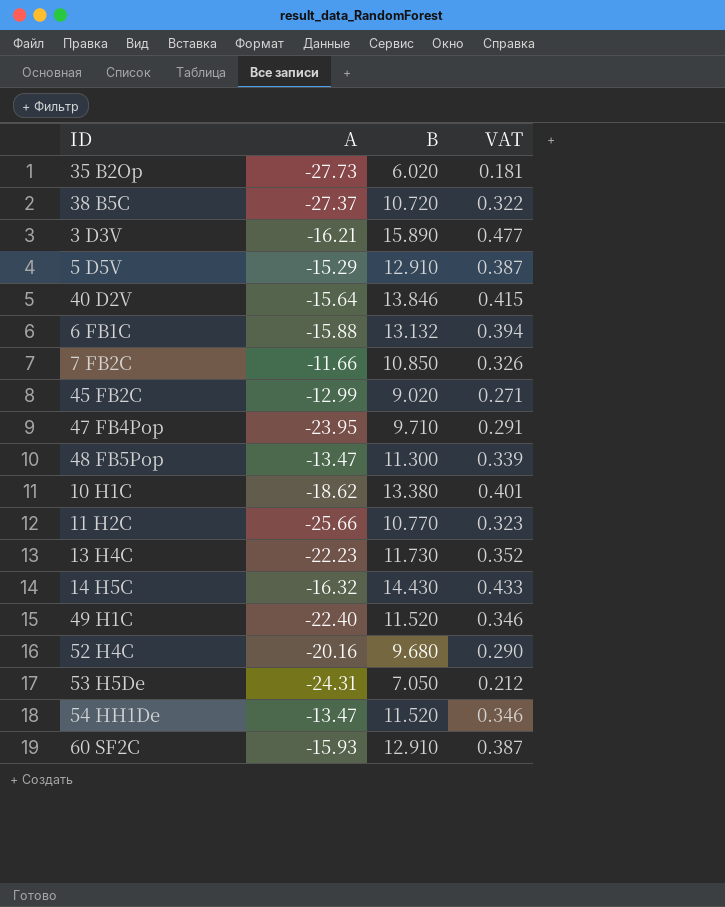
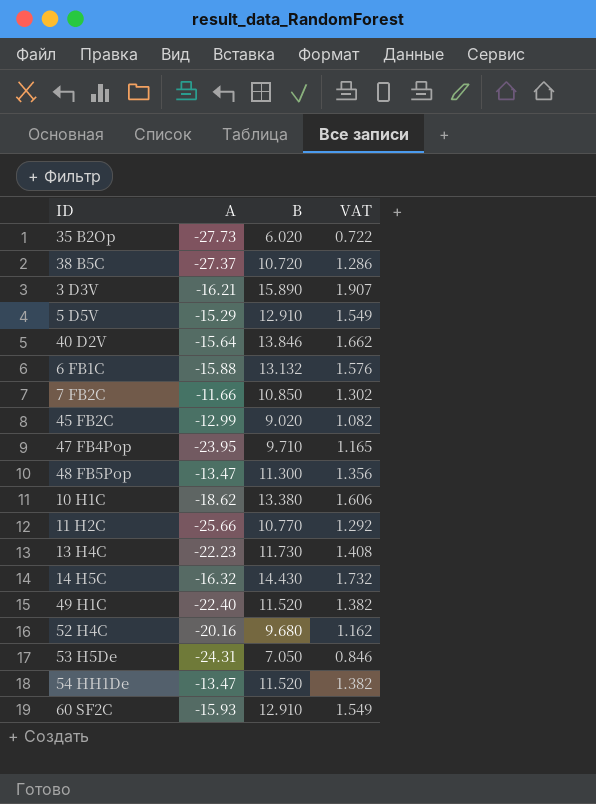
column VAT | formula: [B] * 0.03 -> [B] * 0.12

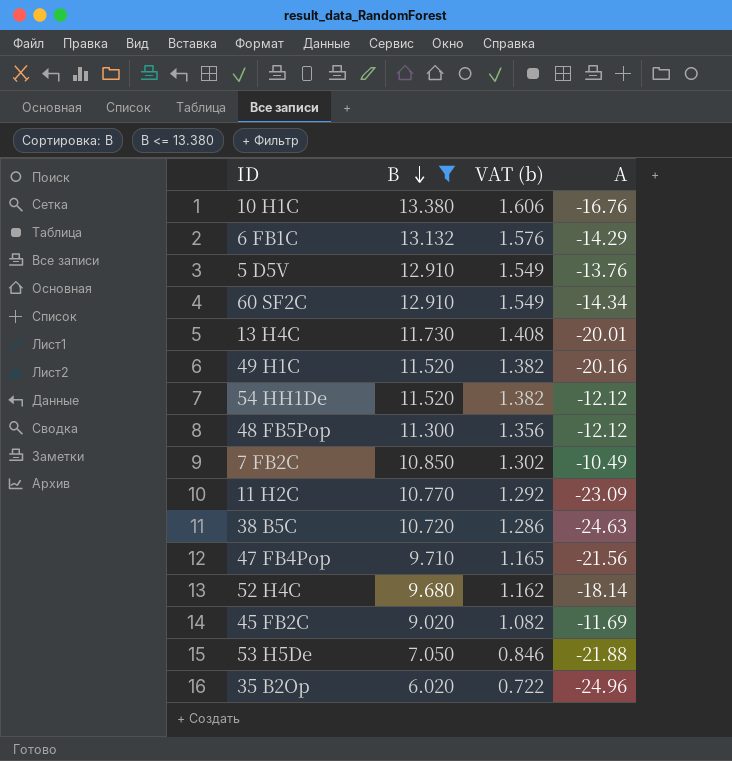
filter: none -> B <= 13.380
row order: none -> B descending
column name: VAT -> VAT (b)
column A | position: 2 -> 4
10 H1C | A: -18.62 -> -16.76
6 FB1C | A: -15.88 -> -14.29
5 D5V | A: -15.29 -> -13.76
60 SF2C | A: -15.93 -> -14.34
13 H4C | A: -22.23 -> -20.01
49 H1C | A: -22.40 -> -20.16
54 HH1De | A: -13.47 -> -12.12
48 FB5Pop | A: -13.47 -> -12.12
7 FB2C | A: -11.66 -> -10.49
11 H2C | A: -25.66 -> -23.09
38 B5C | A: -27.37 -> -24.63
47 FB4Pop | A: -23.95 -> -21.56
52 H4C | A: -20.16 -> -18.14
45 FB2C | A: -12.99 -> -11.69
53 H5De | A: -24.31 -> -21.88
35 B2Op | A: -27.73 -> -24.96

